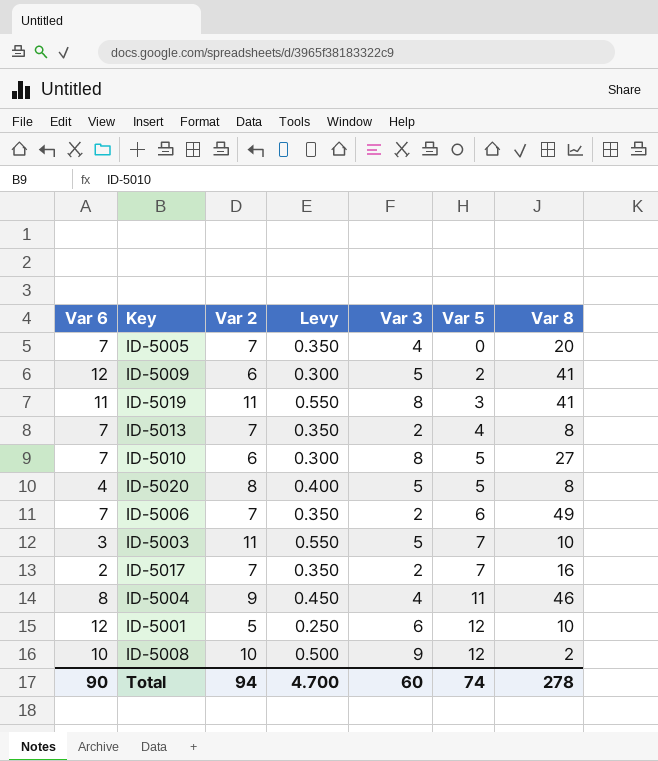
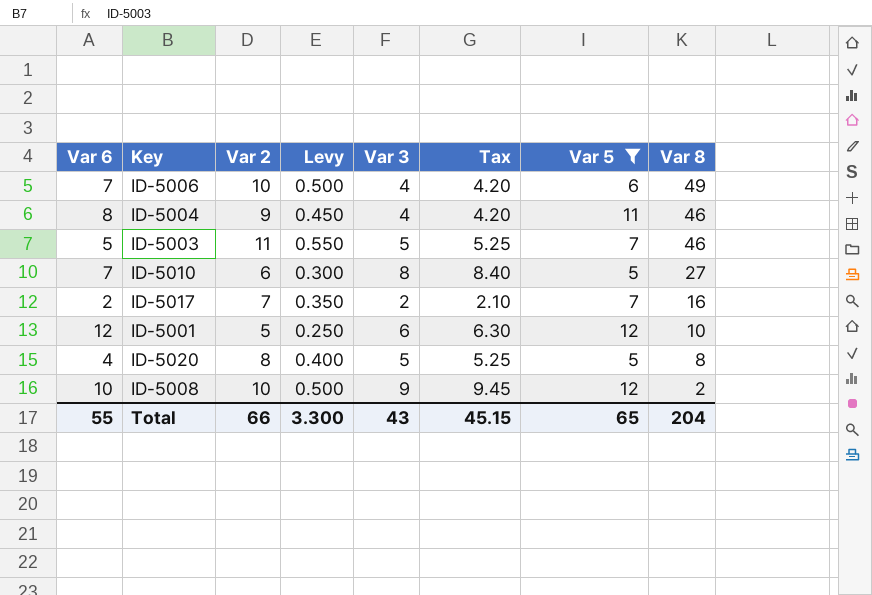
filter: none -> Var 5 >= 5
row order: Var 5 ascending -> Var 8 descending
column Tax | formula: none -> [Var 3] * 1.05
ID-5006 | Var 2: 7 -> 10
ID-5006 | Levy: 0.350 -> 0.500
ID-5006 | Var 3: 2 -> 4
ID-5003 | Var 6: 3 -> 5
ID-5003 | Var 8: 10 -> 46
Total | Var 6: 90 -> 55
Total | Var 2: 94 -> 66
Total | Levy: 4.700 -> 3.300
Total | Var 3: 60 -> 43
Total | Var 5: 74 -> 65
Total | Var 8: 278 -> 204

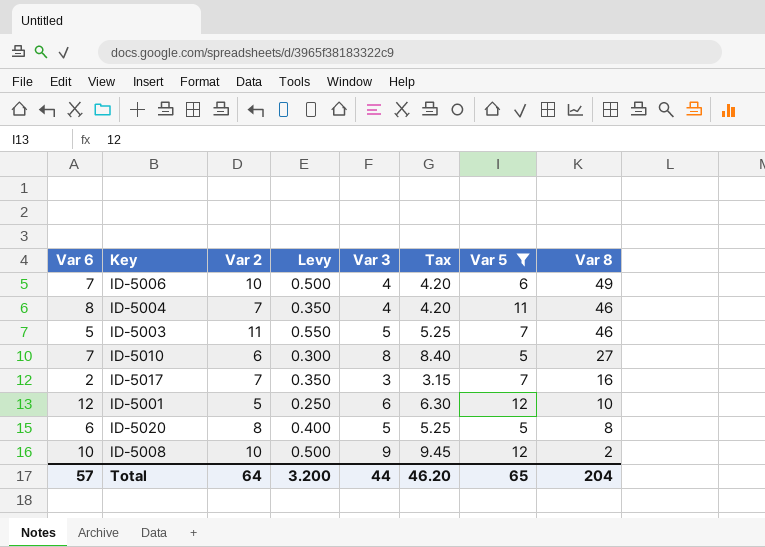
ID-5004 | Var 2: 9 -> 7
ID-5004 | Levy: 0.450 -> 0.350
ID-5017 | Var 3: 2 -> 3
ID-5017 | Tax: 2.10 -> 3.15
ID-5020 | Var 6: 4 -> 6
Total | Var 6: 55 -> 57
Total | Var 2: 66 -> 64
Total | Levy: 3.300 -> 3.200
Total | Var 3: 43 -> 44
Total | Tax: 45.15 -> 46.20

